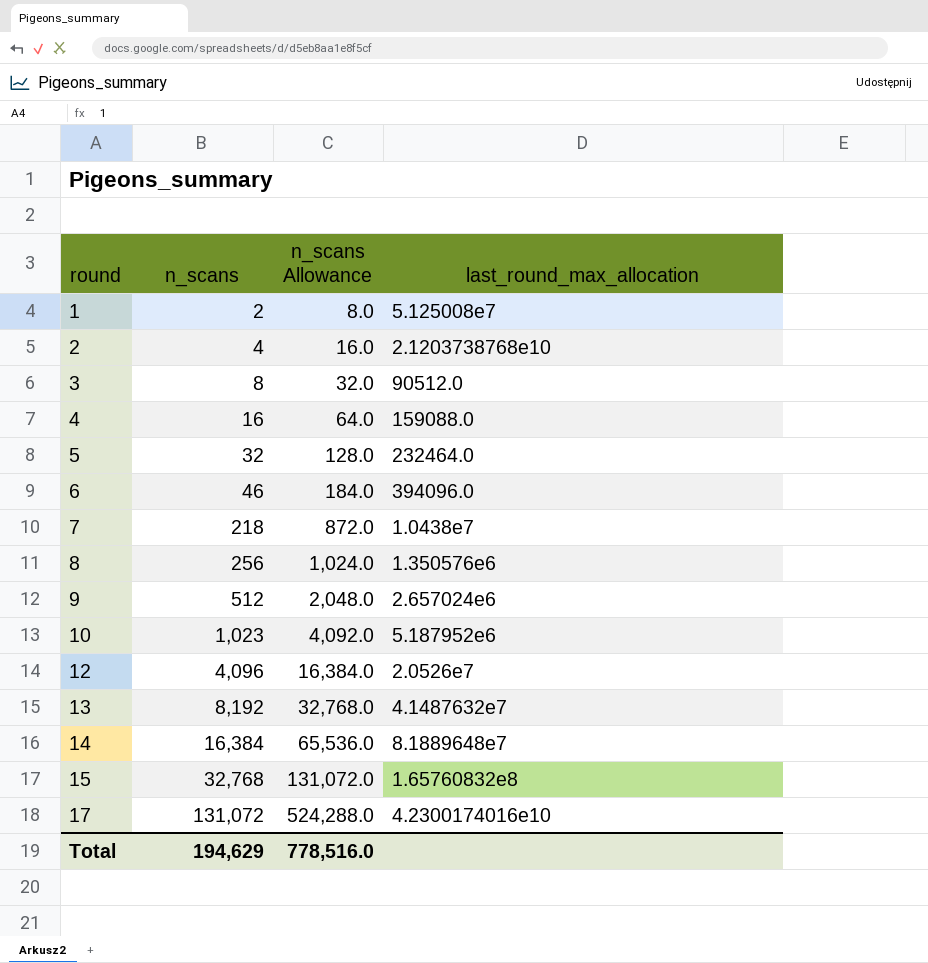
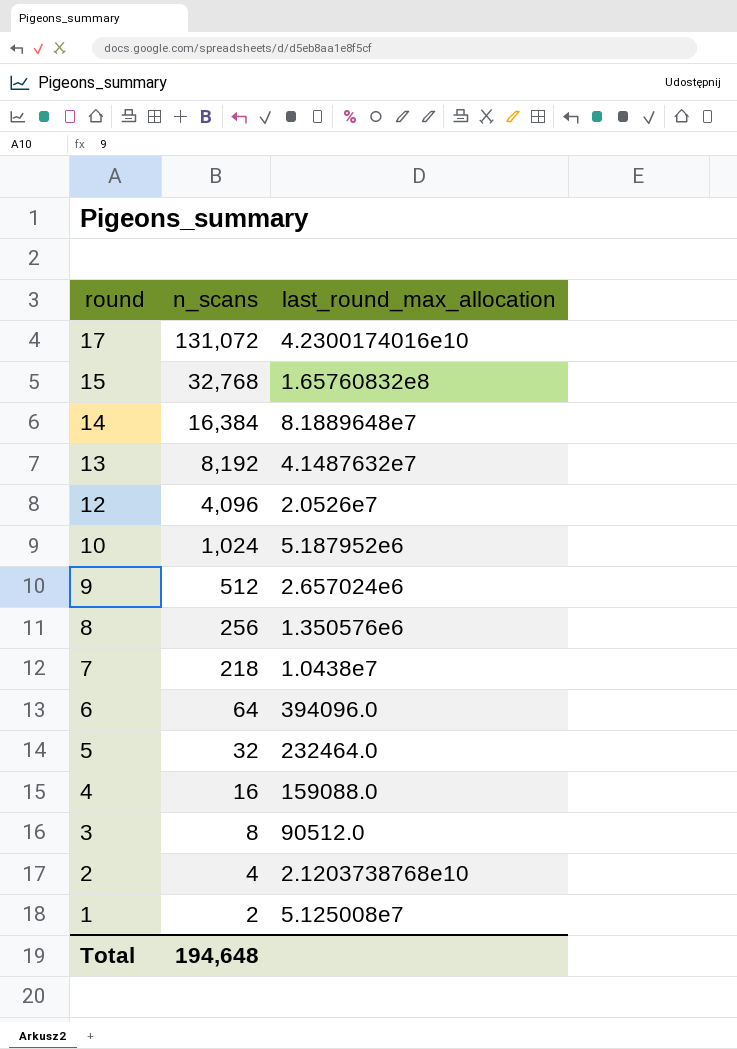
row order: round ascending -> round descending
column n_scans Allowance | formula: [n_scans] * 4 -> none
10 | n_scans: 1,023 -> 1,024
6 | n_scans: 46 -> 64
Total | n_scans: 194,629 -> 194,648

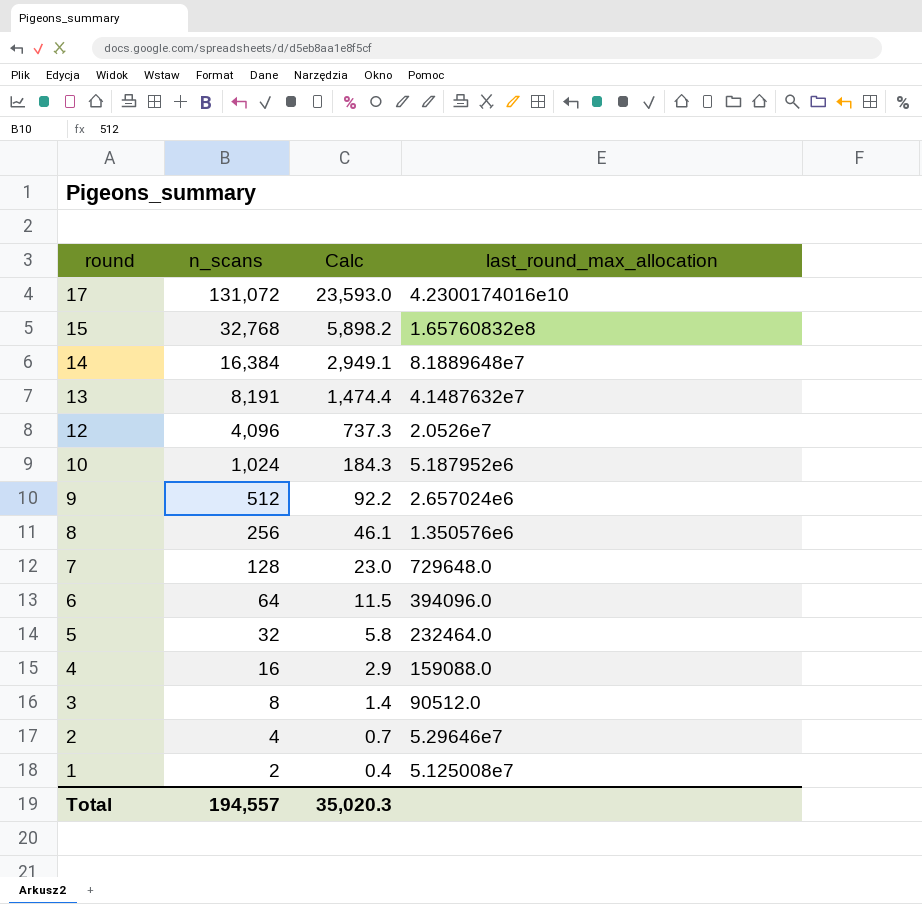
column Calc | formula: none -> [n_scans] * 0.18
13 | n_scans: 8,192 -> 8,191
7 | n_scans: 218 -> 128
7 | last_round_max_allocation: 1.0438e7 -> 729648.0
2 | last_round_max_allocation: 2.1203738768e10 -> 5.29646e7
Total | n_scans: 194,648 -> 194,557

